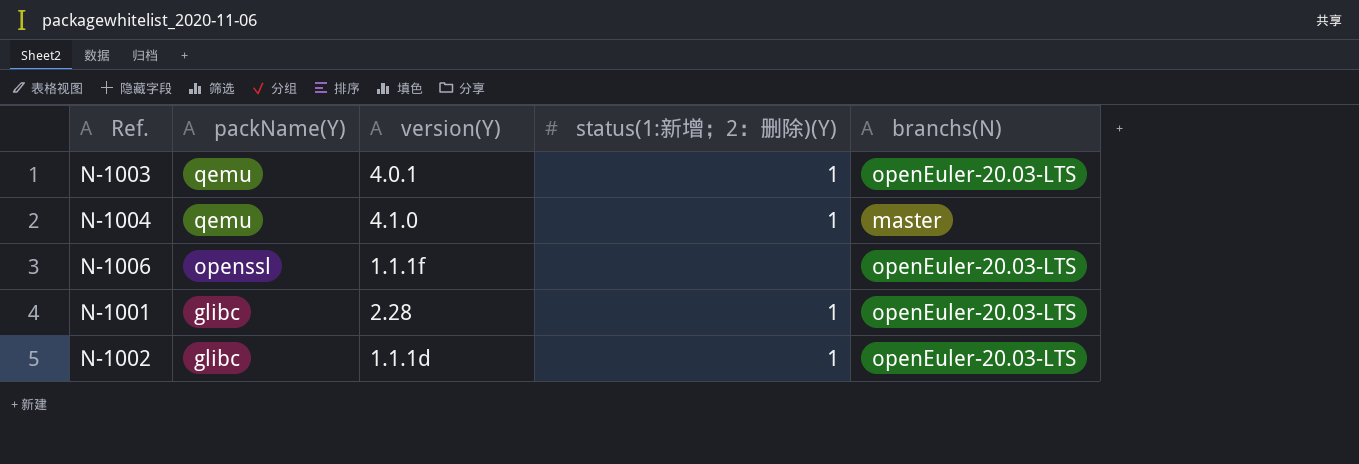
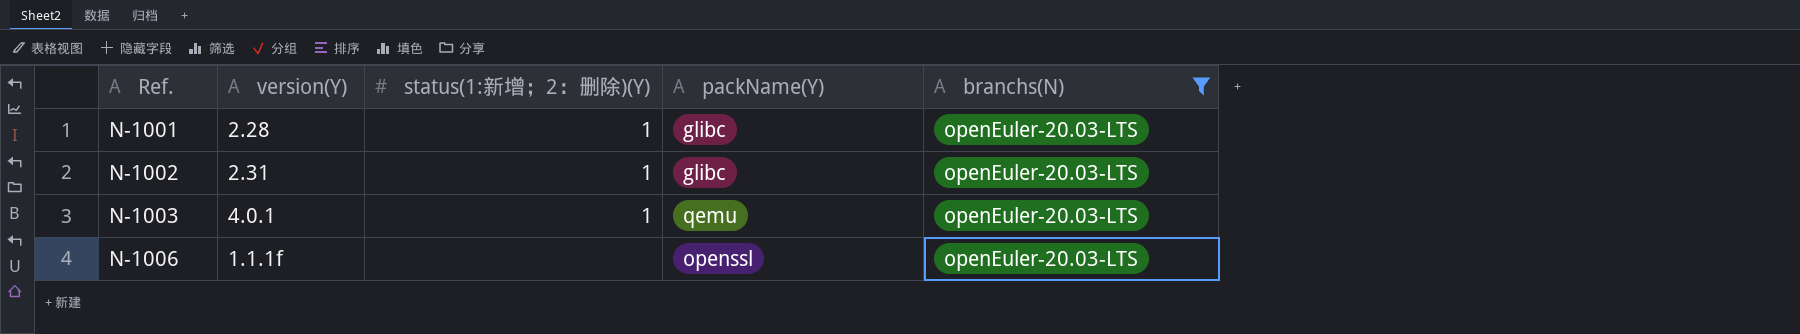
filter: none -> branchs(N) = openEuler-20.03-LTS
row order: packName(Y) descending -> Ref. ascending
column packName(Y) | position: 2 -> 4
N-1002 | version(Y): 1.1.1d -> 2.31

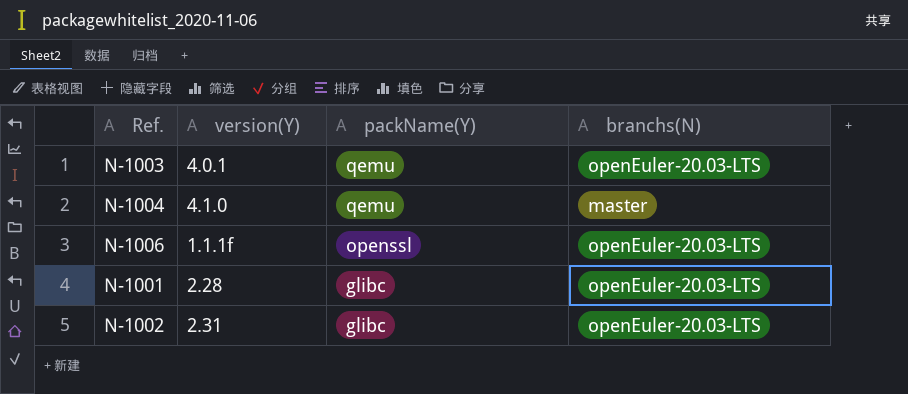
filter: branchs(N) = openEuler-20.03-LTS -> none
row order: Ref. ascending -> packName(Y) descending
column status(1:新增；2：删除)(Y) | position: 3 -> none

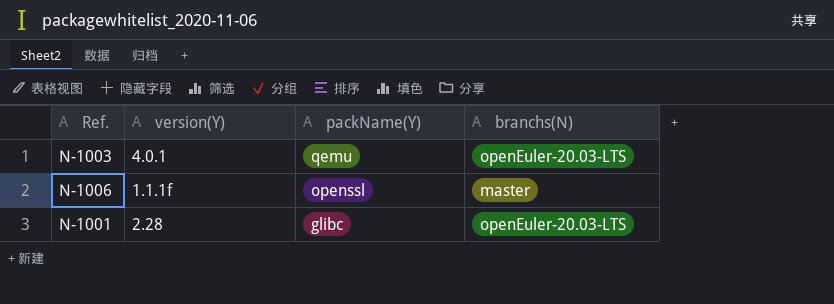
row N-1004: 4.1.0 | qemu | master -> none
row N-1002: 2.31 | glibc | openEuler-20.03-LTS -> none
N-1006 | branchs(N): openEuler-20.03-LTS -> master

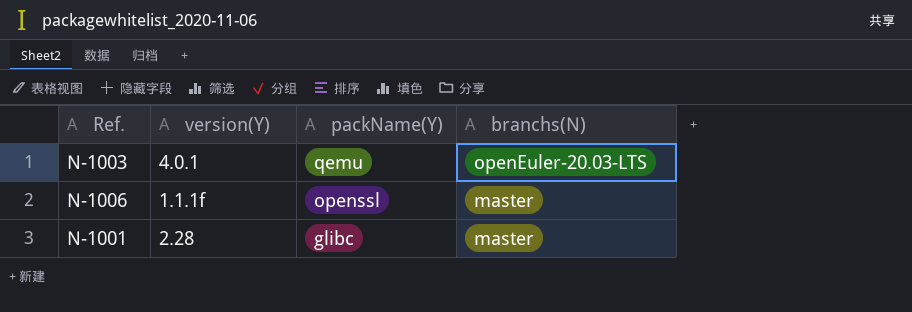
N-1001 | branchs(N): openEuler-20.03-LTS -> master

